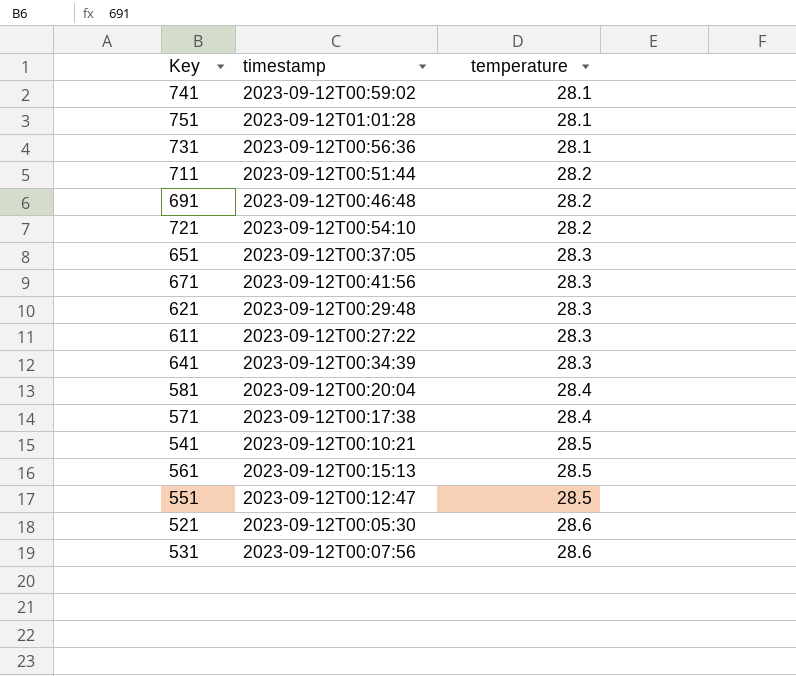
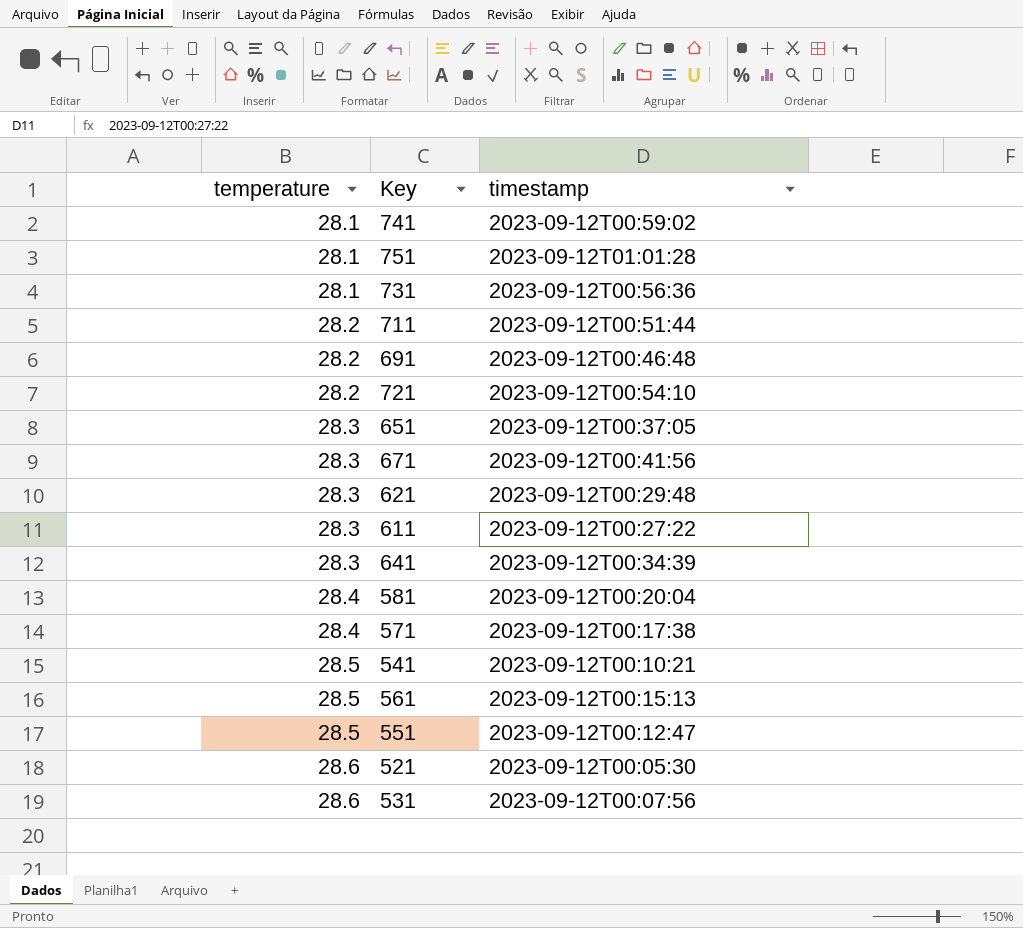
column temperature | position: 3 -> 1

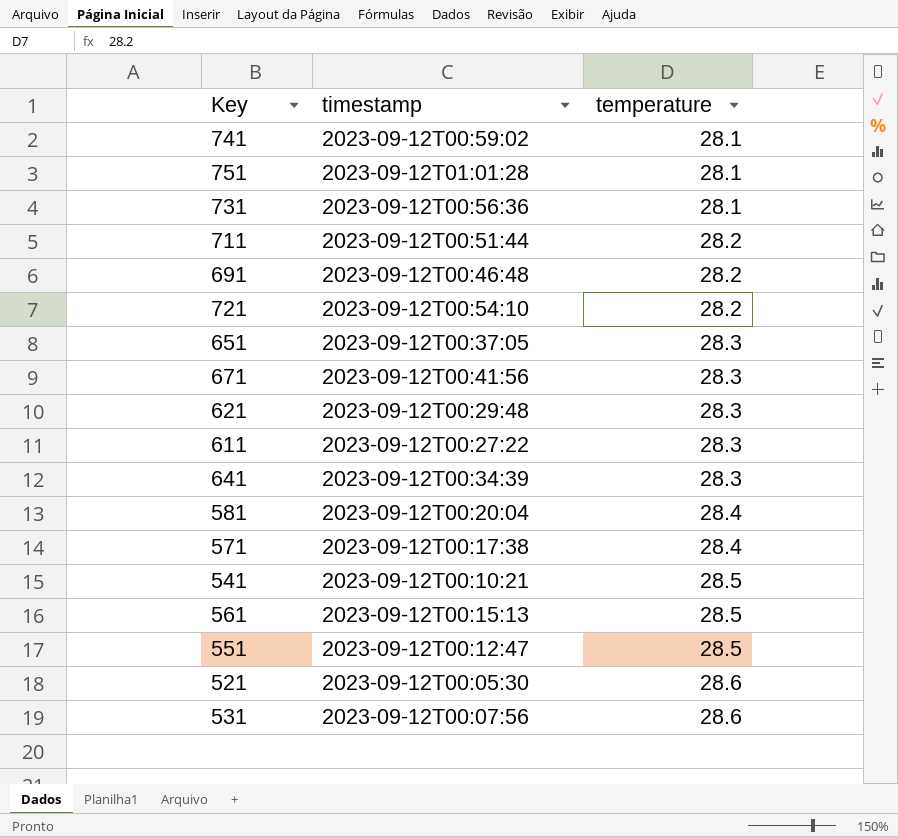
column temperature | position: 1 -> 3

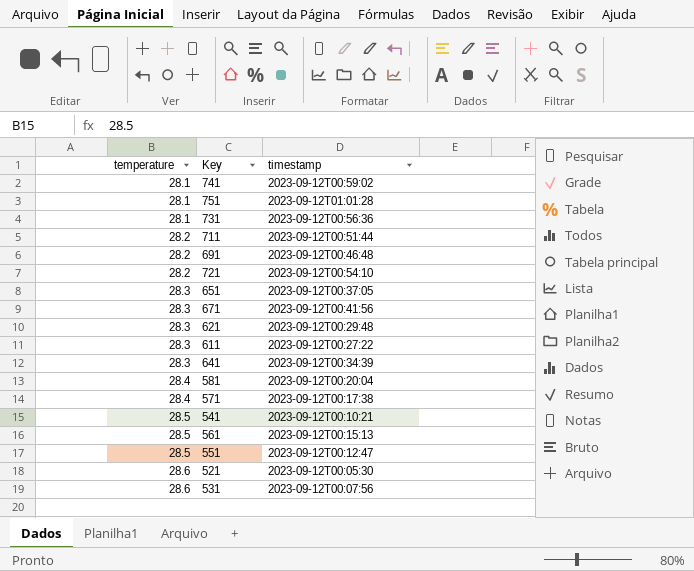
column temperature | position: 3 -> 1

